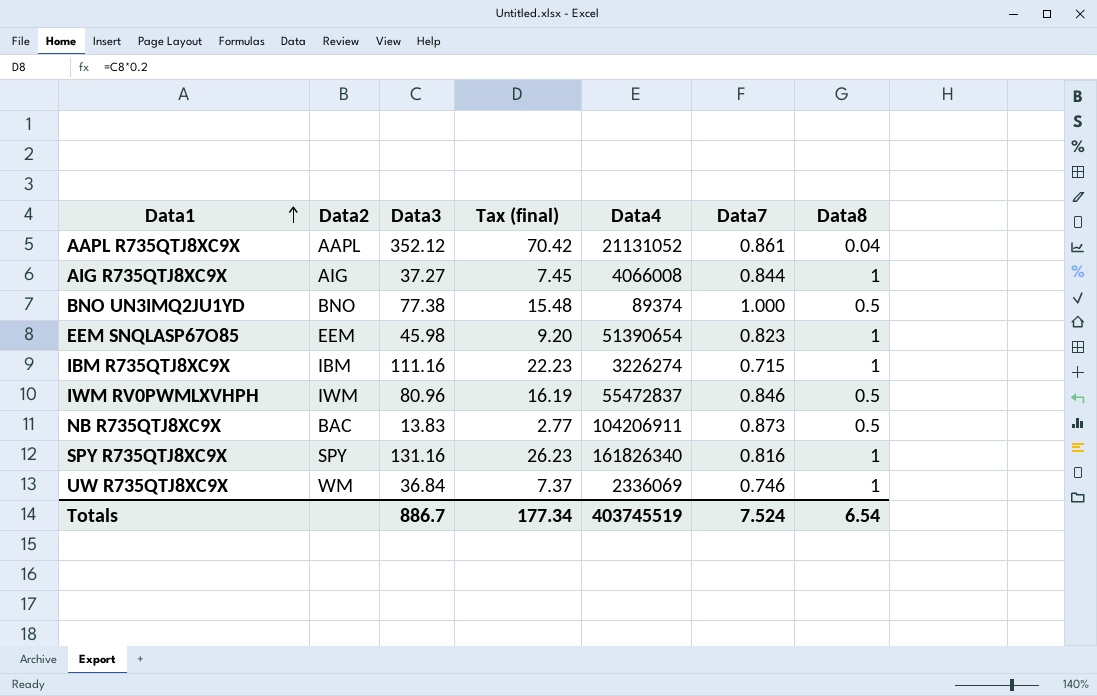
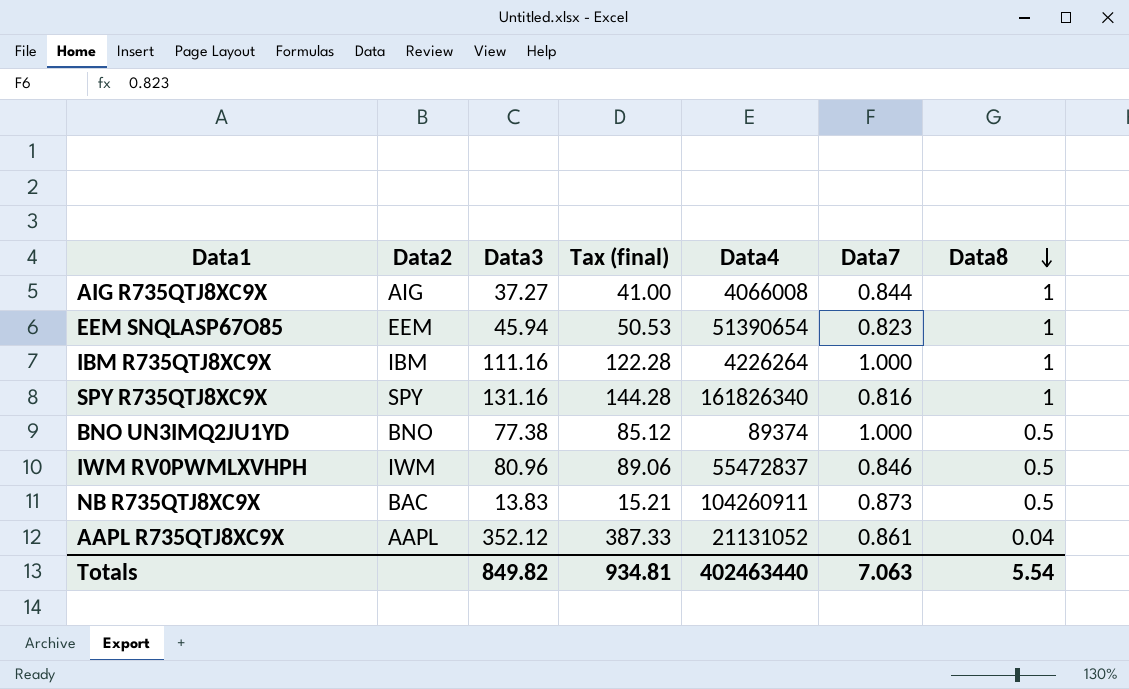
row order: Data1 ascending -> Data8 descending
column Tax (final) | formula: [Data3] * 0.2 -> [Data3] * 1.1
row UW R735QTJ8XC9X: WM | 36.84 | 7.37 | 2336069 | 0.746 | 1 -> none
EEM SNQLASP67O85 | Data3: 45.98 -> 45.94
IBM R735QTJ8XC9X | Data4: 3226274 -> 4226264
IBM R735QTJ8XC9X | Data7: 0.715 -> 1.000
NB R735QTJ8XC9X | Data4: 104206911 -> 104260911
Totals | Data3: 886.7 -> 849.82
Totals | Tax (final): 177.34 -> 934.81
Totals | Data4: 403745519 -> 402463440
Totals | Data7: 7.524 -> 7.063
Totals | Data8: 6.54 -> 5.54

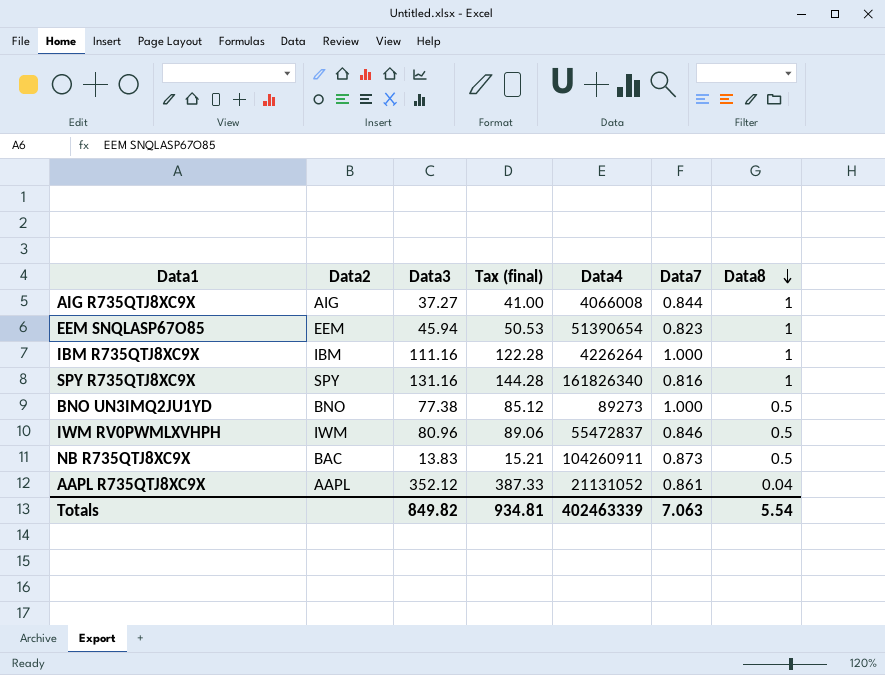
BNO UN3IMQ2JU1YD | Data4: 89374 -> 89273
Totals | Data4: 402463440 -> 402463339

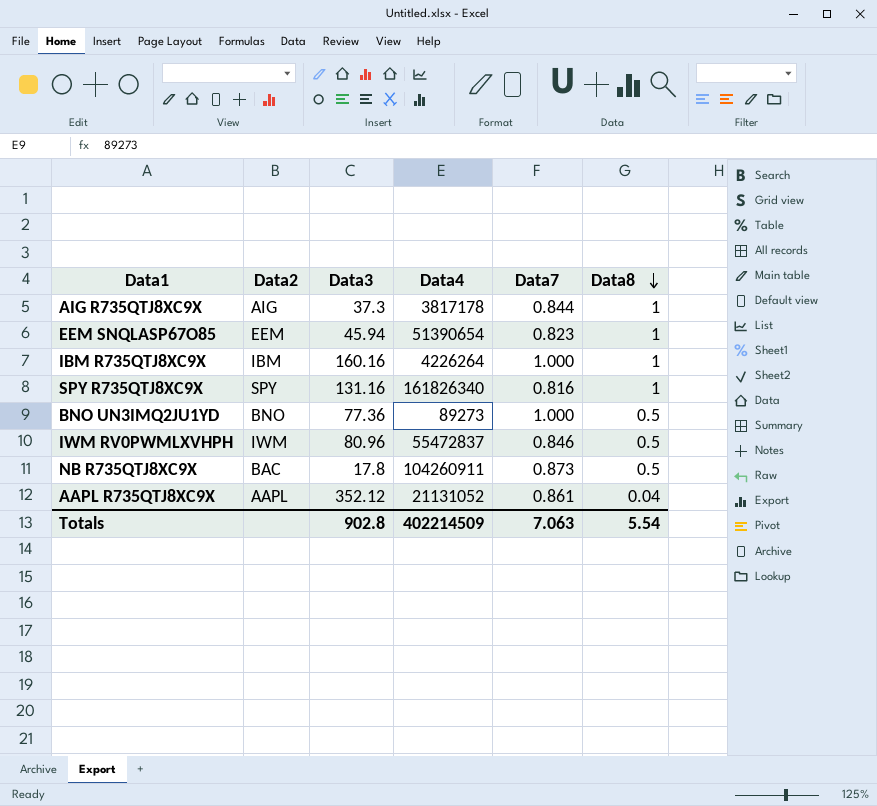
column Tax (final) | formula: [Data3] * 1.1 -> none
AIG R735QTJ8XC9X | Data3: 37.27 -> 37.3
AIG R735QTJ8XC9X | Data4: 4066008 -> 3817178
IBM R735QTJ8XC9X | Data3: 111.16 -> 160.16
BNO UN3IMQ2JU1YD | Data3: 77.38 -> 77.36
NB R735QTJ8XC9X | Data3: 13.83 -> 17.8
Totals | Data3: 849.82 -> 902.8
Totals | Data4: 402463339 -> 402214509

